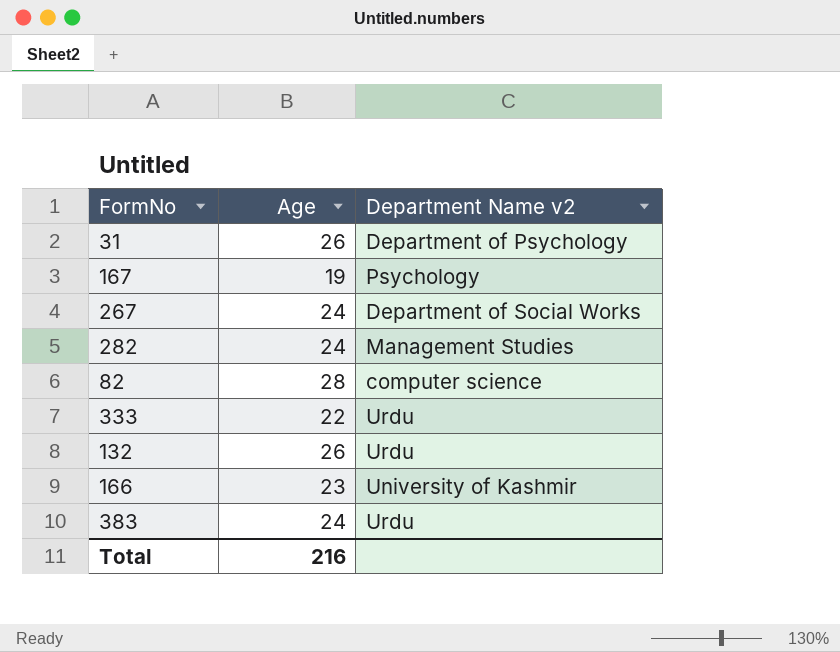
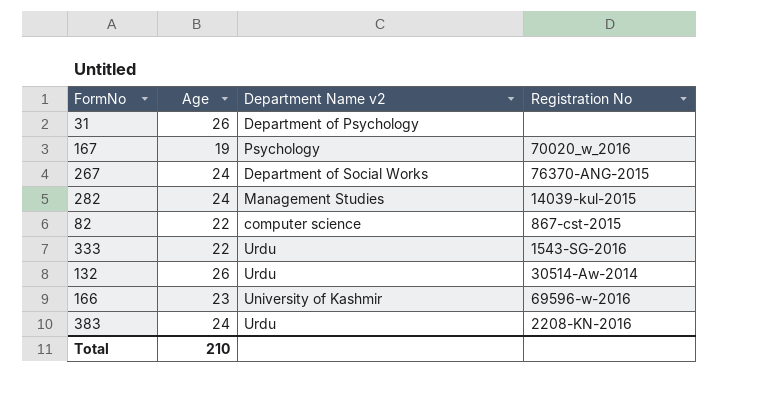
column Registration No | position: none -> 4
82 | Age: 28 -> 22
Total | Age: 216 -> 210

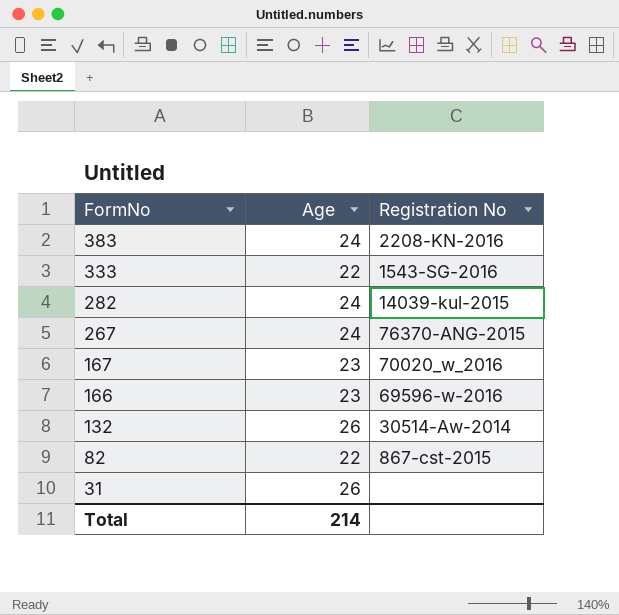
row order: none -> FormNo descending
column Department Name v2 | position: 3 -> none
167 | Age: 19 -> 23
Total | Age: 210 -> 214

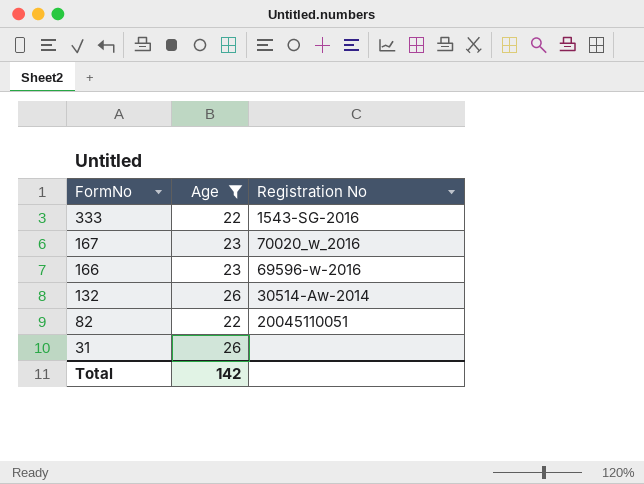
filter: none -> Age != 24
82 | Registration No: 867-cst-2015 -> 20045110051
Total | Age: 214 -> 142

